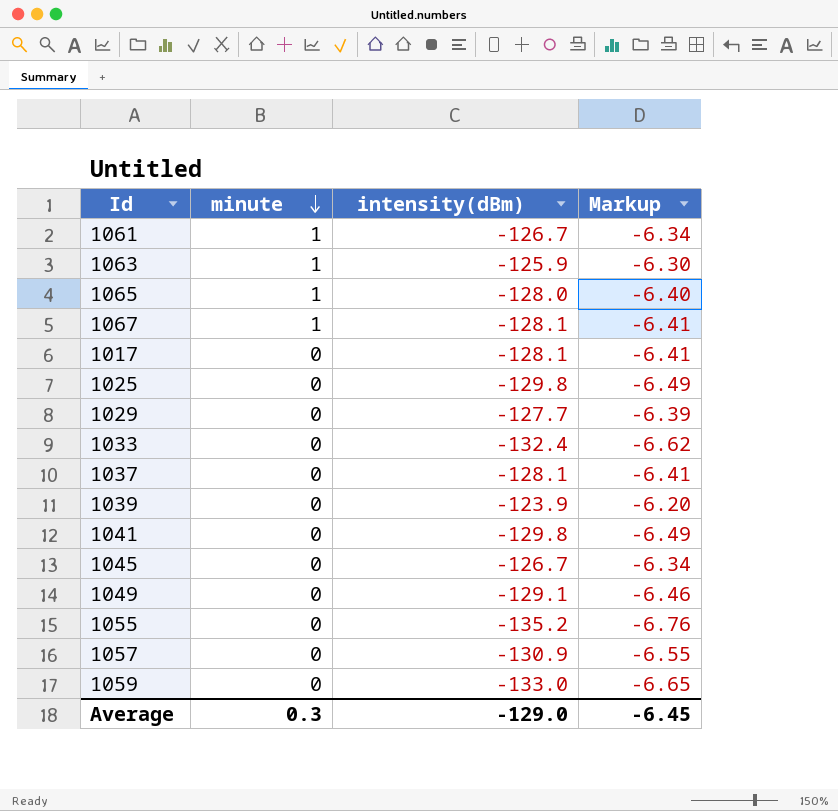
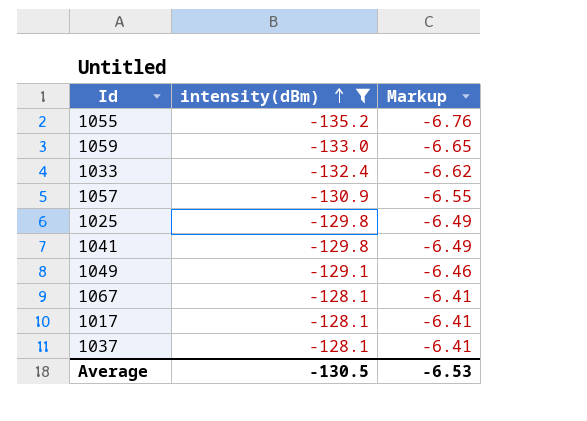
filter: none -> intensity(dBm) <= -128.1
row order: minute descending -> intensity(dBm) ascending
column minute | position: 2 -> none
Average | intensity(dBm): -129.0 -> -130.5
Average | Markup: -6.45 -> -6.53

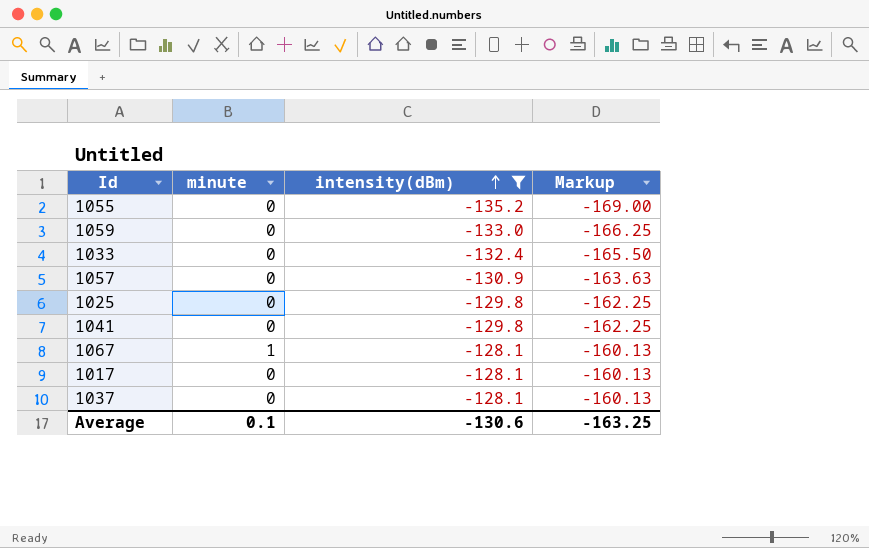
column minute | position: none -> 2
column Markup | formula: [intensity(dBm)] * 0.05 -> [intensity(dBm)] * 1.25
row 1049: -129.1 | -6.46 -> none
Average | intensity(dBm): -130.5 -> -130.6
Average | Markup: -6.53 -> -163.25

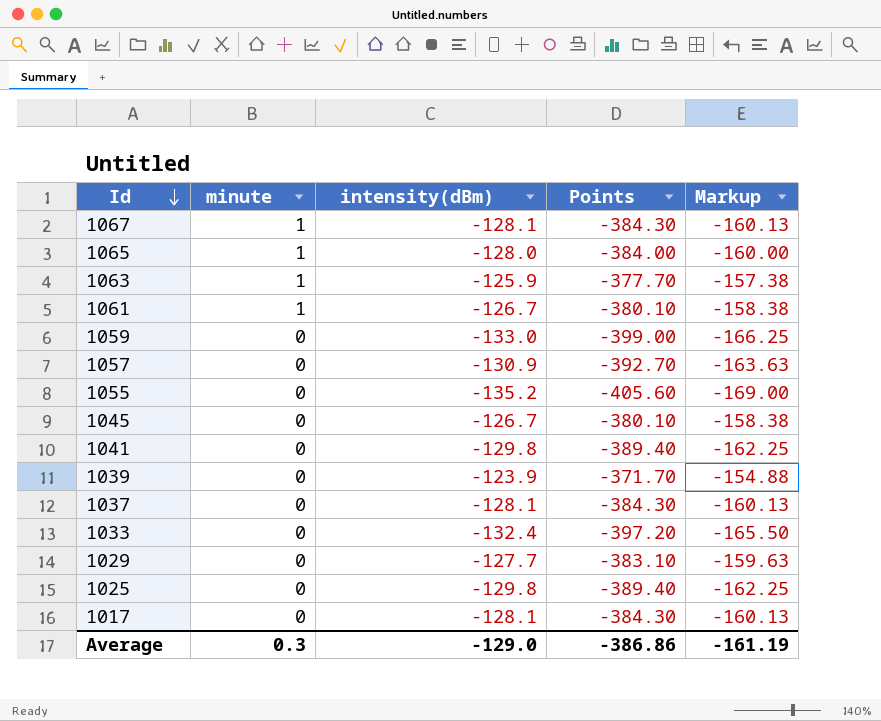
filter: intensity(dBm) <= -128.1 -> none
row order: intensity(dBm) ascending -> Id descending
column Points | formula: none -> [intensity(dBm)] * 3
Average | minute: 0.1 -> 0.3
Average | intensity(dBm): -130.6 -> -129.0
Average | Markup: -163.25 -> -161.19

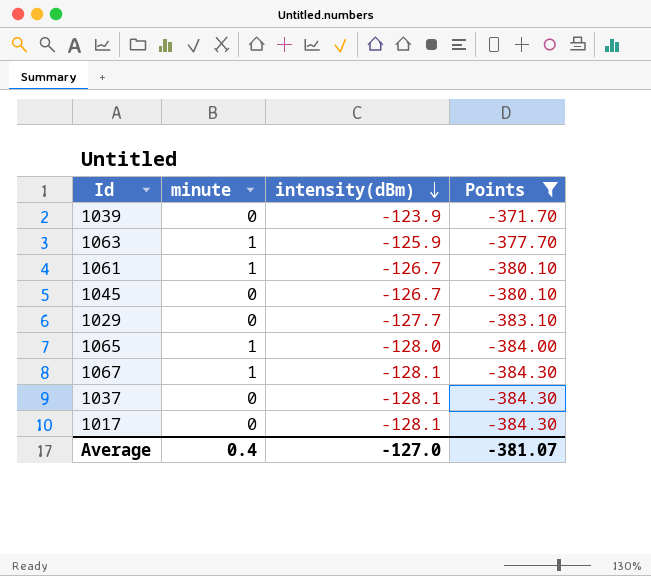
filter: none -> Points >= -384.30
row order: Id descending -> intensity(dBm) descending
column Markup | formula: [intensity(dBm)] * 1.25 -> none
Average | minute: 0.3 -> 0.4
Average | intensity(dBm): -129.0 -> -127.0
Average | Points: -386.86 -> -381.07

